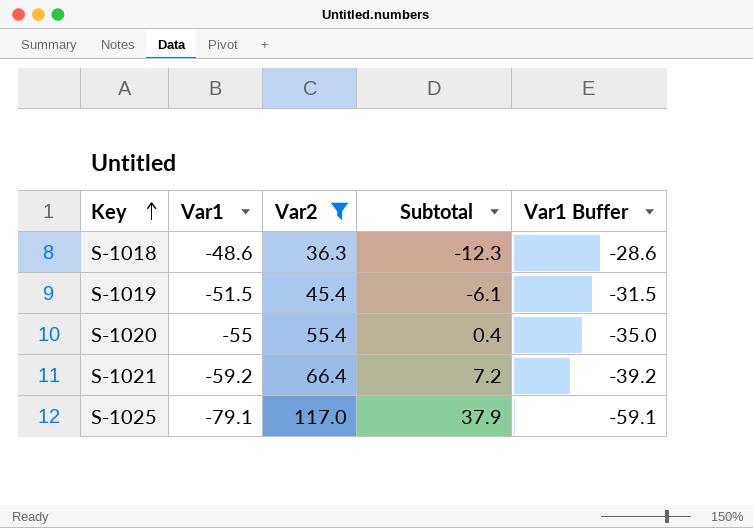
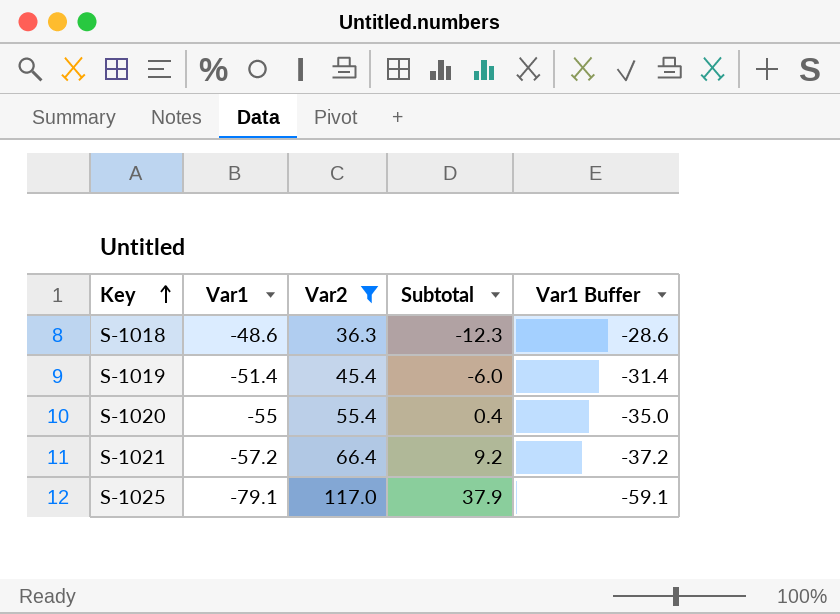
S-1019 | Var1: -51.5 -> -51.4
S-1019 | Subtotal: -6.1 -> -6.0
S-1019 | Var1 Buffer: -31.5 -> -31.4
S-1021 | Var1: -59.2 -> -57.2
S-1021 | Subtotal: 7.2 -> 9.2
S-1021 | Var1 Buffer: -39.2 -> -37.2

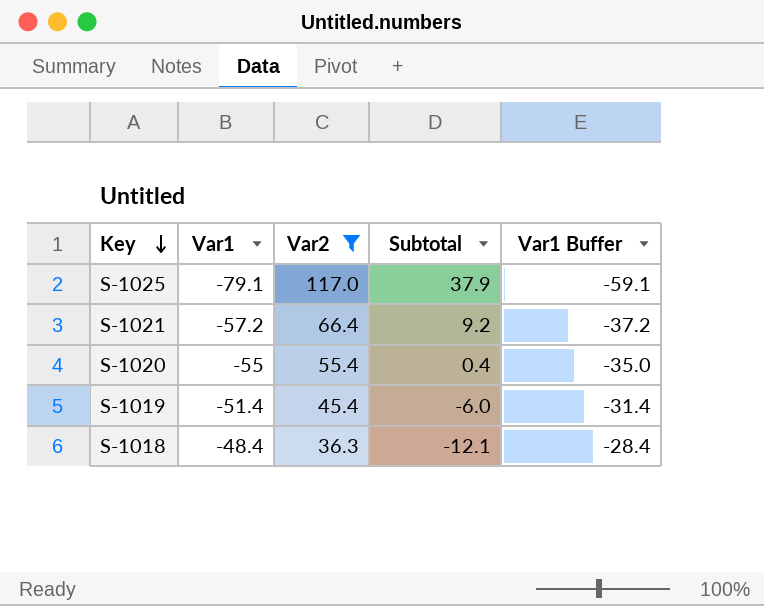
row order: Key ascending -> Key descending
S-1018 | Var1: -48.6 -> -48.4
S-1018 | Subtotal: -12.3 -> -12.1
S-1018 | Var1 Buffer: -28.6 -> -28.4

